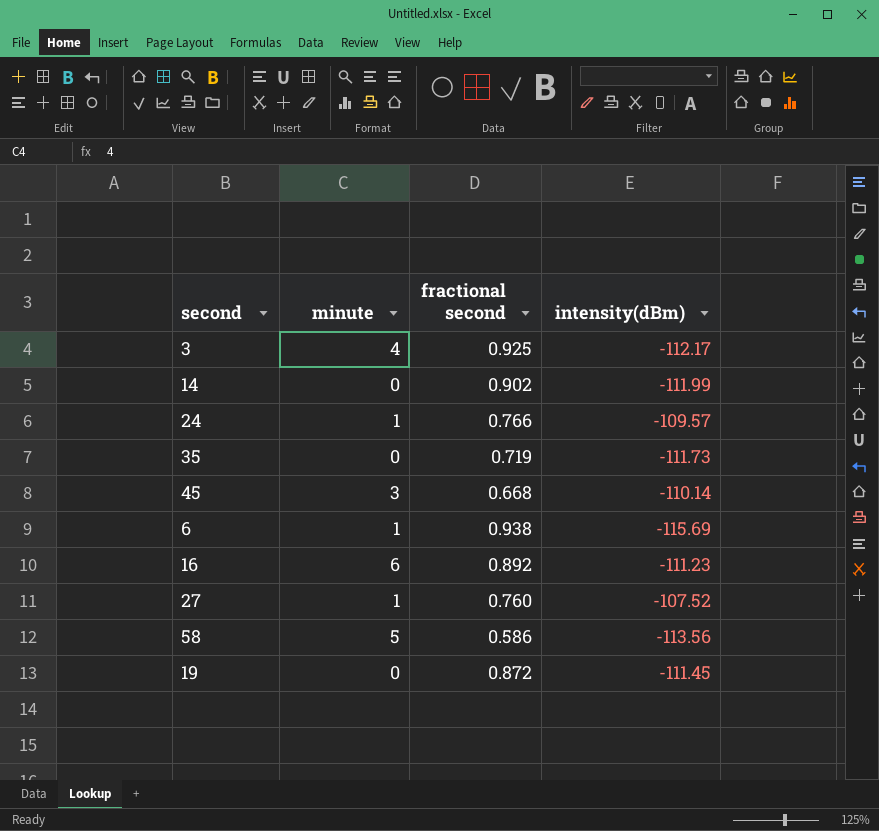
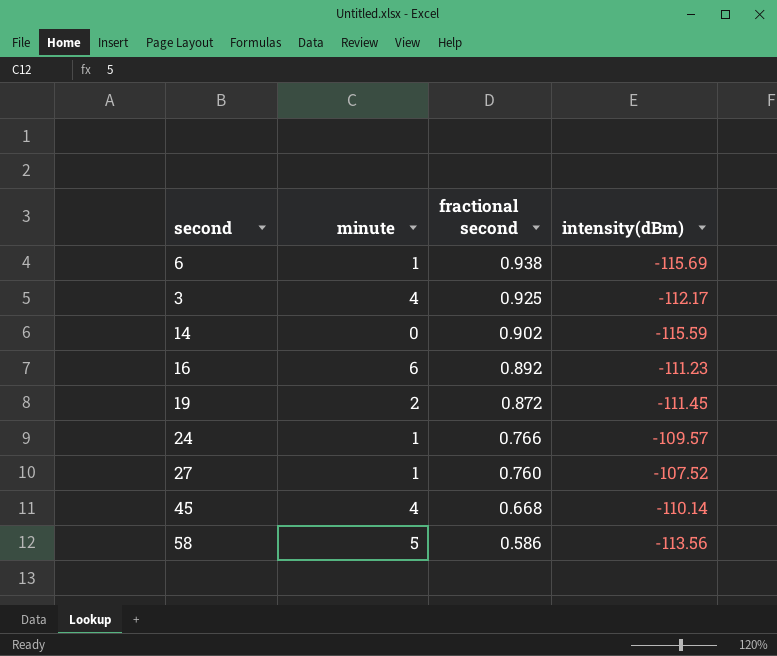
row order: none -> fractional second descending
row 35: 0 | 0.719 | -111.73 -> none
14 | intensity(dBm): -111.99 -> -115.59
19 | minute: 0 -> 2
45 | minute: 3 -> 4

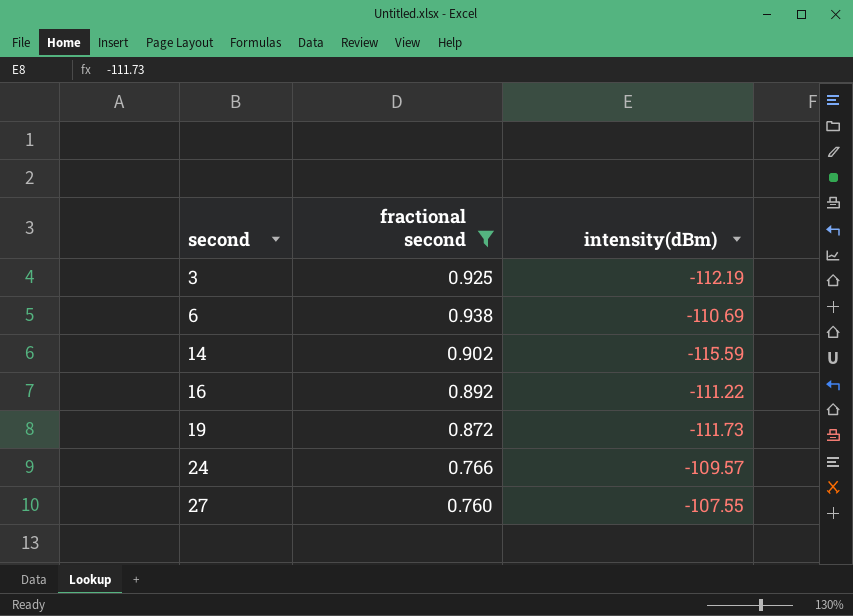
filter: none -> fractional second >= 0.760
row order: fractional second descending -> second ascending
column minute | position: 2 -> none
3 | intensity(dBm): -112.17 -> -112.19
6 | intensity(dBm): -115.69 -> -110.69
16 | intensity(dBm): -111.23 -> -111.22
19 | intensity(dBm): -111.45 -> -111.73
27 | intensity(dBm): -107.52 -> -107.55

